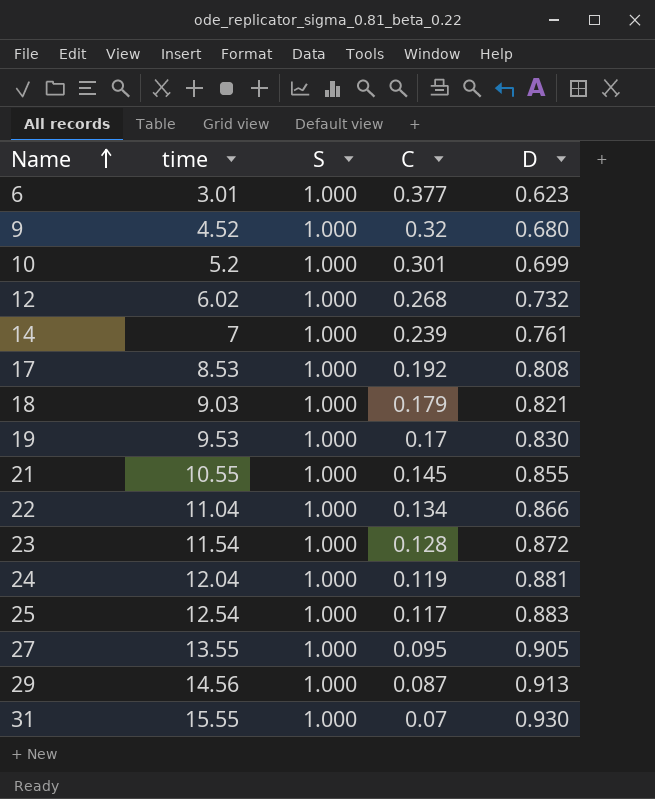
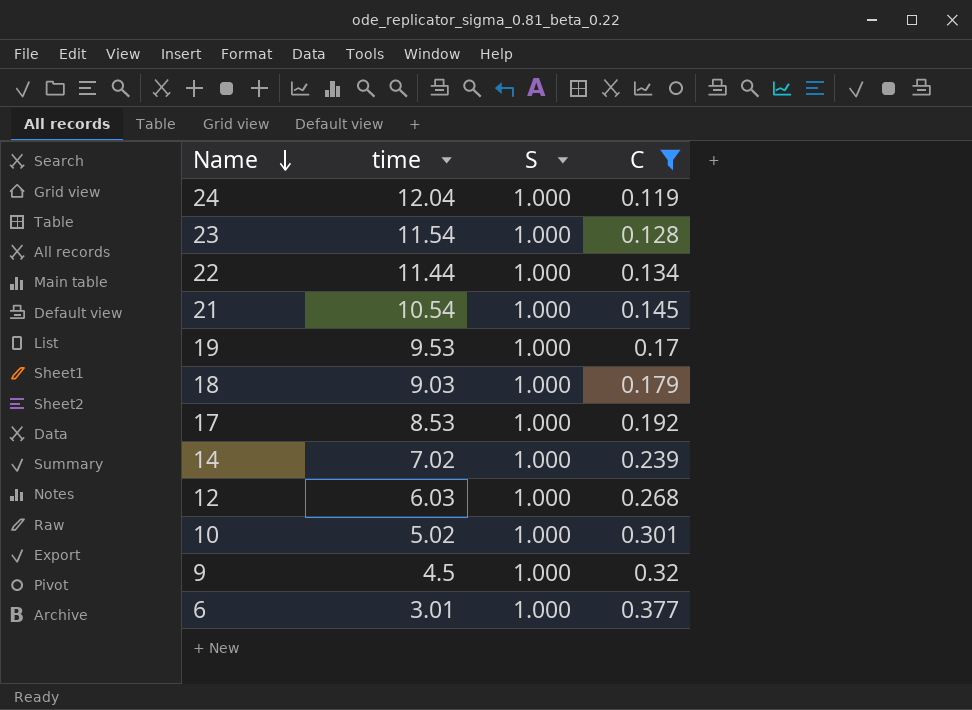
filter: none -> C >= 0.119
row order: Name ascending -> Name descending
column D | formula: [S] - [C] -> none
22 | time: 11.04 -> 11.44
21 | time: 10.55 -> 10.54
14 | time: 7 -> 7.02
12 | time: 6.02 -> 6.03
10 | time: 5.2 -> 5.02
9 | time: 4.52 -> 4.5

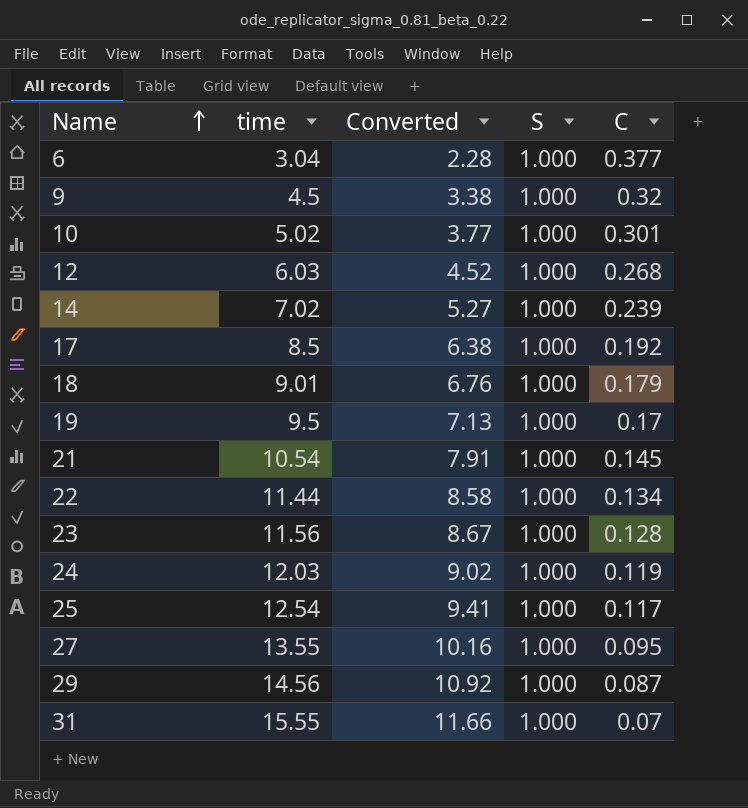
filter: C >= 0.119 -> none
row order: Name descending -> Name ascending
column Converted | formula: none -> [time] * 0.75
6 | time: 3.01 -> 3.04
17 | time: 8.53 -> 8.5
18 | time: 9.03 -> 9.01
19 | time: 9.53 -> 9.5
23 | time: 11.54 -> 11.56
24 | time: 12.04 -> 12.03

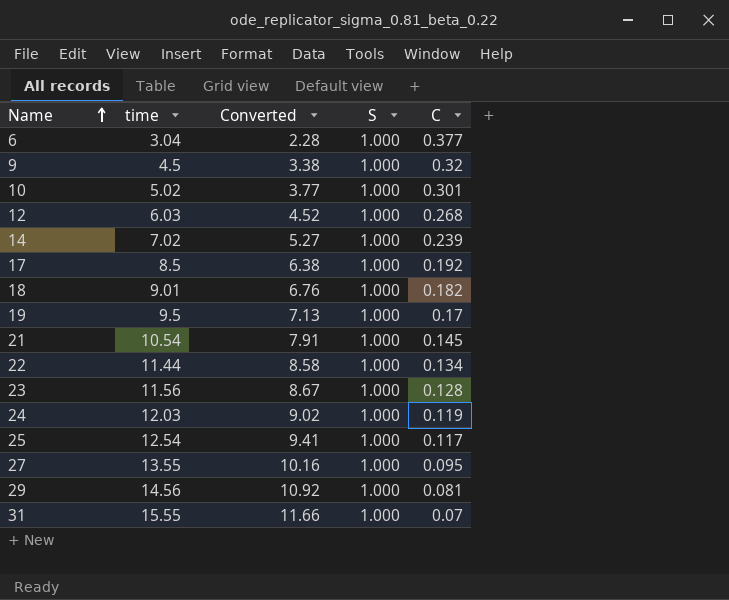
18 | C: 0.179 -> 0.182
29 | C: 0.087 -> 0.081

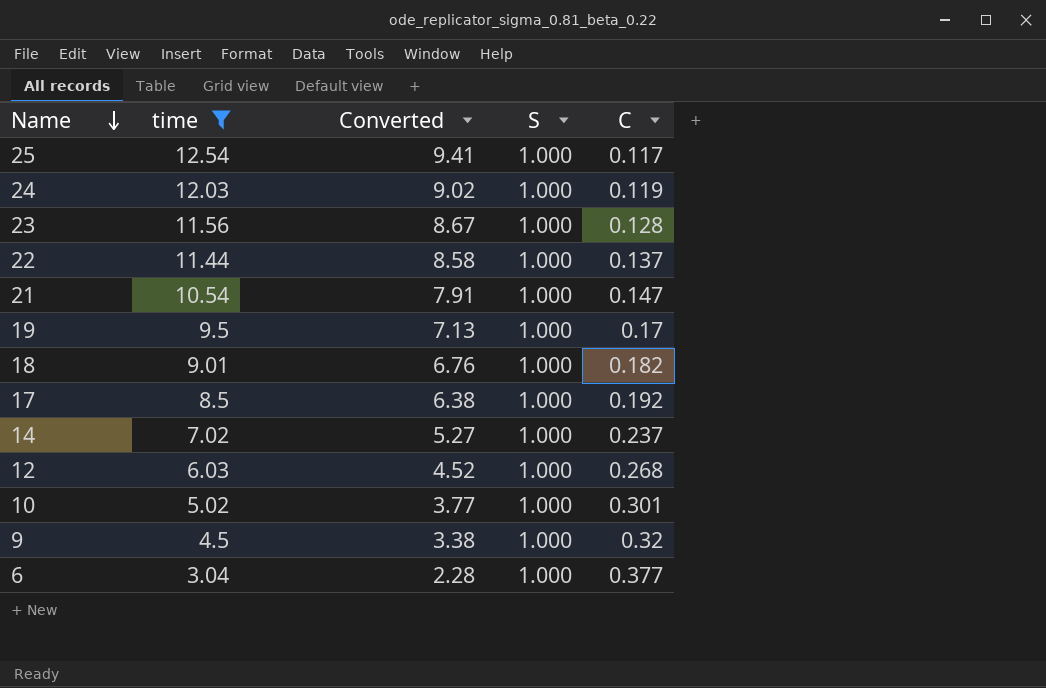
filter: none -> time <= 12.54
row order: Name ascending -> Name descending
22 | C: 0.134 -> 0.137
21 | C: 0.145 -> 0.147
14 | C: 0.239 -> 0.237

